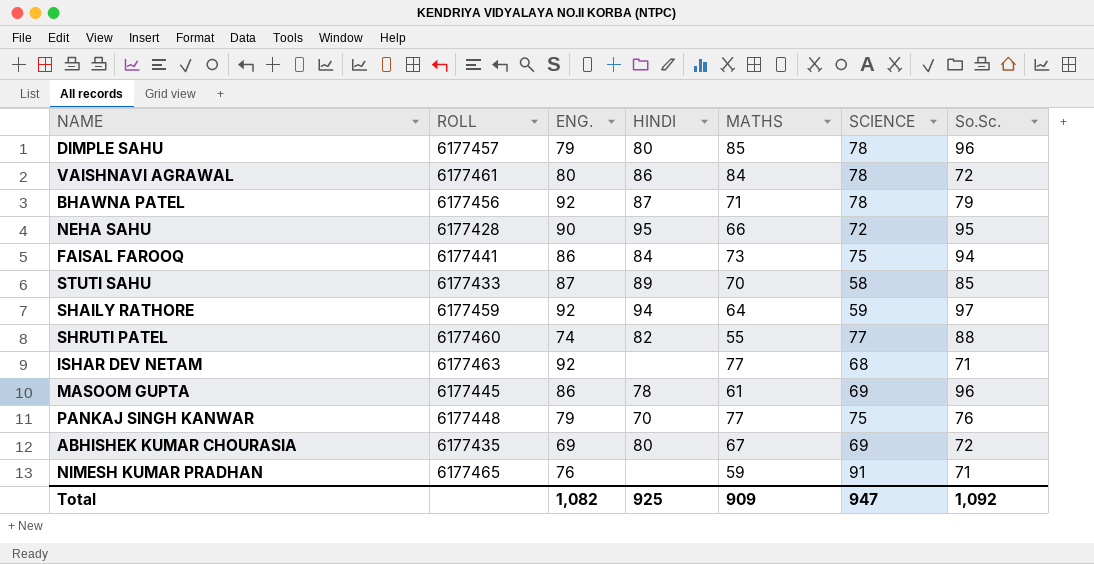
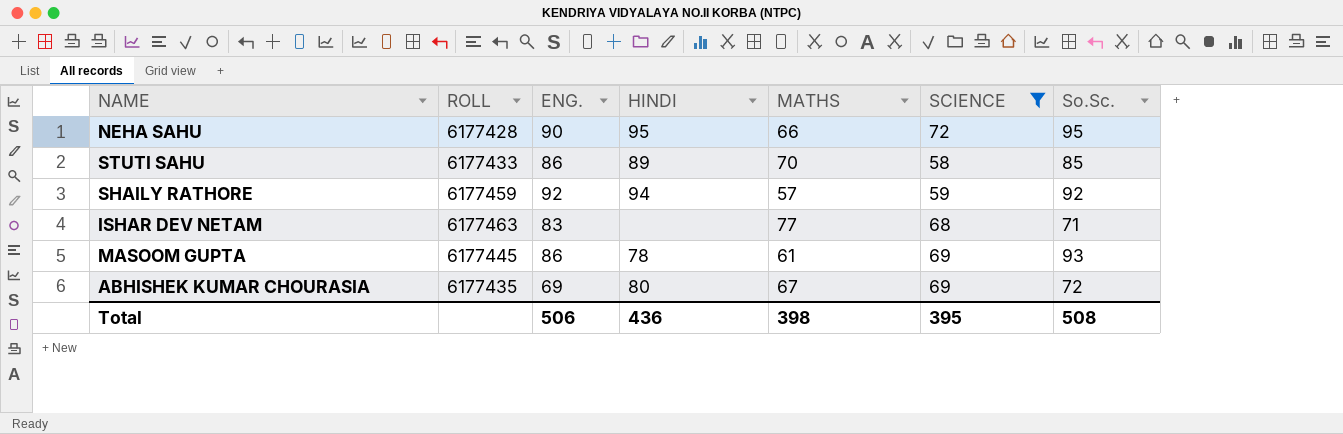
filter: none -> SCIENCE <= 72
STUTI SAHU | ENG.: 87 -> 86
SHAILY RATHORE | MATHS: 64 -> 57
SHAILY RATHORE | So.Sc.: 97 -> 92
ISHAR DEV NETAM | ENG.: 92 -> 83
MASOOM GUPTA | So.Sc.: 96 -> 93
Total | ENG.: 1,082 -> 506
Total | HINDI: 925 -> 436
Total | MATHS: 909 -> 398
Total | SCIENCE: 947 -> 395
Total | So.Sc.: 1,092 -> 508

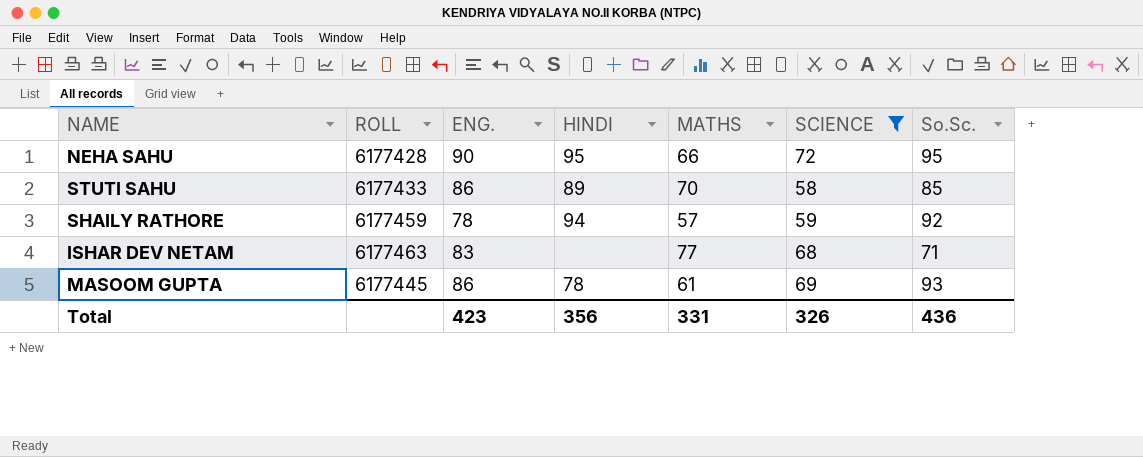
row ABHISHEK KUMAR CHOURASIA: 6177435 | 69 | 80 | 67 | 69 | 72 -> none
SHAILY RATHORE | ENG.: 92 -> 78
Total | ENG.: 506 -> 423
Total | HINDI: 436 -> 356
Total | MATHS: 398 -> 331
Total | SCIENCE: 395 -> 326
Total | So.Sc.: 508 -> 436

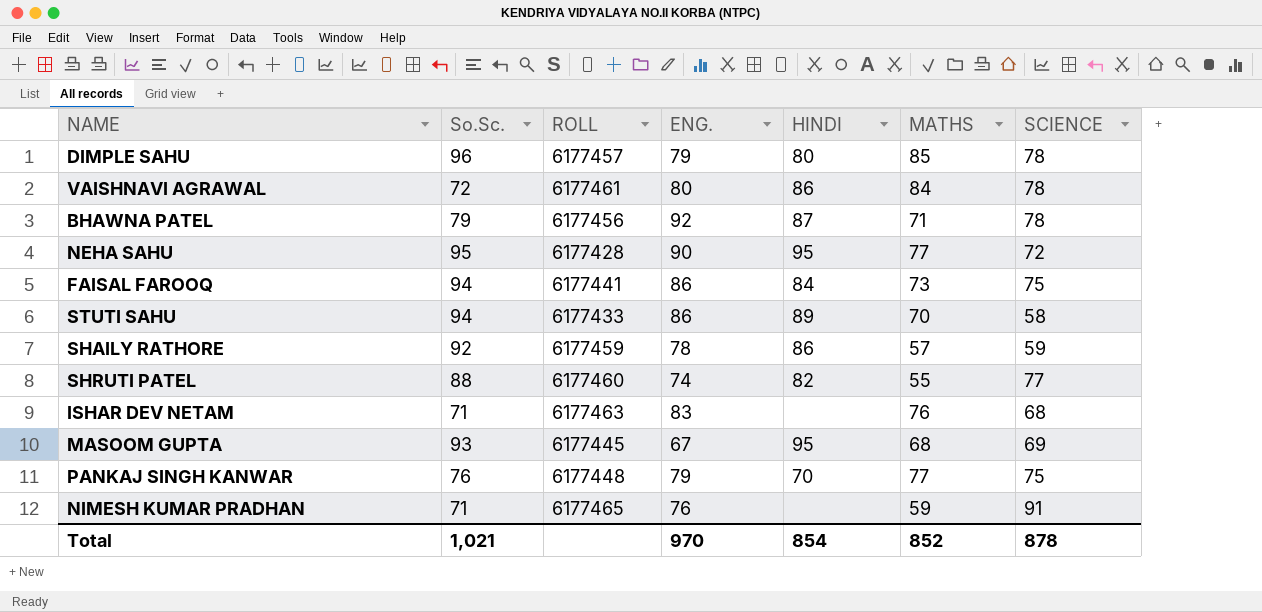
filter: SCIENCE <= 72 -> none
column So.Sc. | position: 7 -> 2
NEHA SAHU | MATHS: 66 -> 77
STUTI SAHU | So.Sc.: 85 -> 94
SHAILY RATHORE | HINDI: 94 -> 86
ISHAR DEV NETAM | MATHS: 77 -> 76
MASOOM GUPTA | ENG.: 86 -> 67
MASOOM GUPTA | HINDI: 78 -> 95
MASOOM GUPTA | MATHS: 61 -> 68
Total | So.Sc.: 436 -> 1,021
Total | ENG.: 423 -> 970
Total | HINDI: 356 -> 854
Total | MATHS: 331 -> 852
Total | SCIENCE: 326 -> 878

